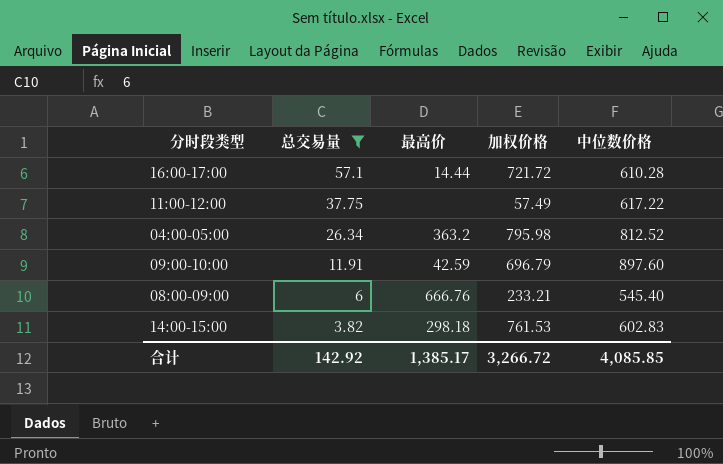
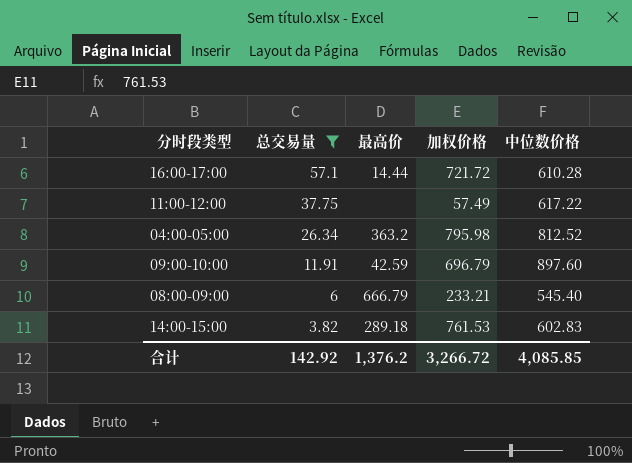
08:00-09:00 | 最高价: 666.76 -> 666.79
14:00-15:00 | 最高价: 298.18 -> 289.18
合计 | 最高价: 1,385.17 -> 1,376.2

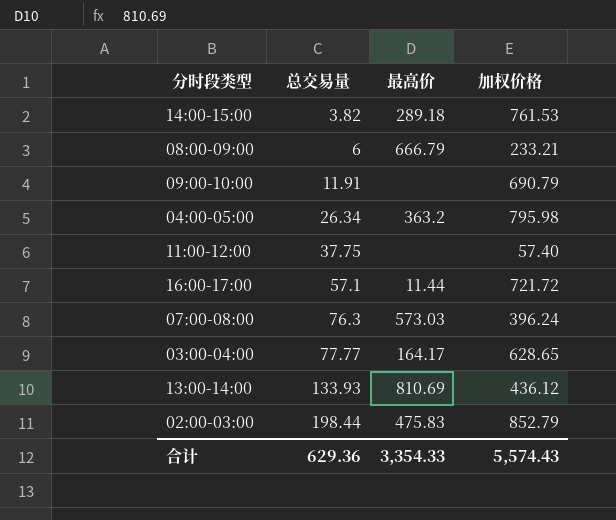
filter: 总交易量 <= 57.1 -> none
row order: 总交易量 descending -> 总交易量 ascending
column 中位数价格 | position: 5 -> none
09:00-10:00 | 最高价: 42.59 -> none
09:00-10:00 | 加权价格: 696.79 -> 690.79
11:00-12:00 | 加权价格: 57.49 -> 57.40
16:00-17:00 | 最高价: 14.44 -> 11.44
合计 | 总交易量: 142.92 -> 629.36
合计 | 最高价: 1,376.2 -> 3,354.33
合计 | 加权价格: 3,266.72 -> 5,574.43

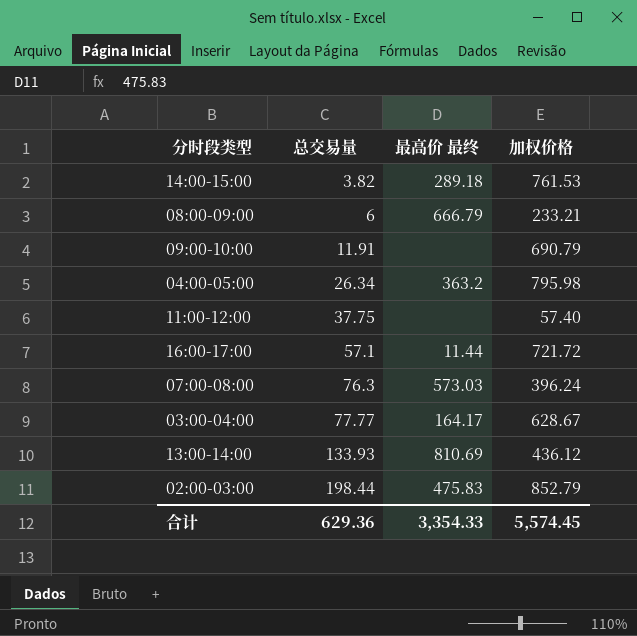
column name: 最高价 -> 最高价 最终
03:00-04:00 | 加权价格: 628.65 -> 628.67
合计 | 加权价格: 5,574.43 -> 5,574.45

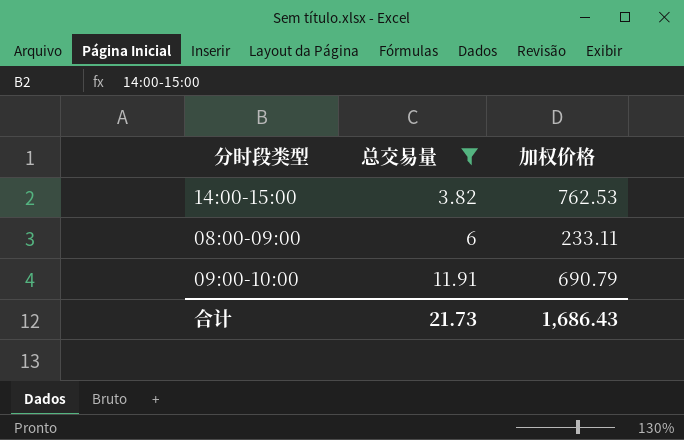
filter: none -> 总交易量 <= 11.91
column 最高价 最终 | position: 3 -> none
14:00-15:00 | 加权价格: 761.53 -> 762.53
08:00-09:00 | 加权价格: 233.21 -> 233.11
合计 | 总交易量: 629.36 -> 21.73
合计 | 加权价格: 5,574.45 -> 1,686.43

